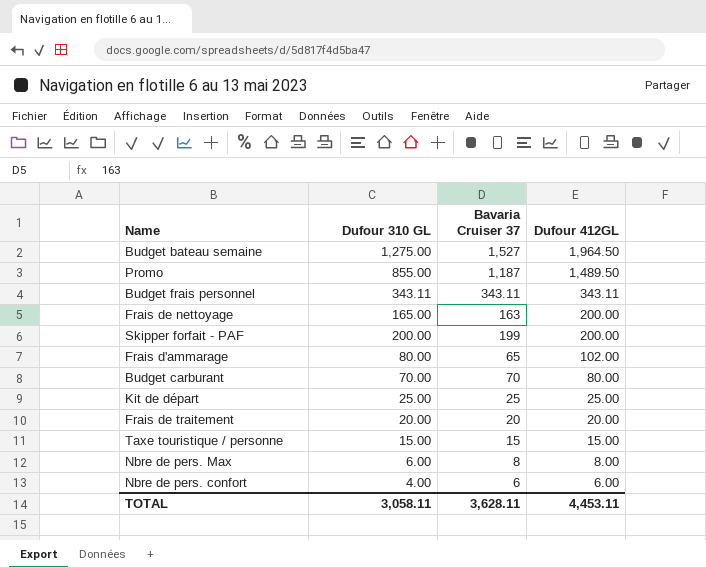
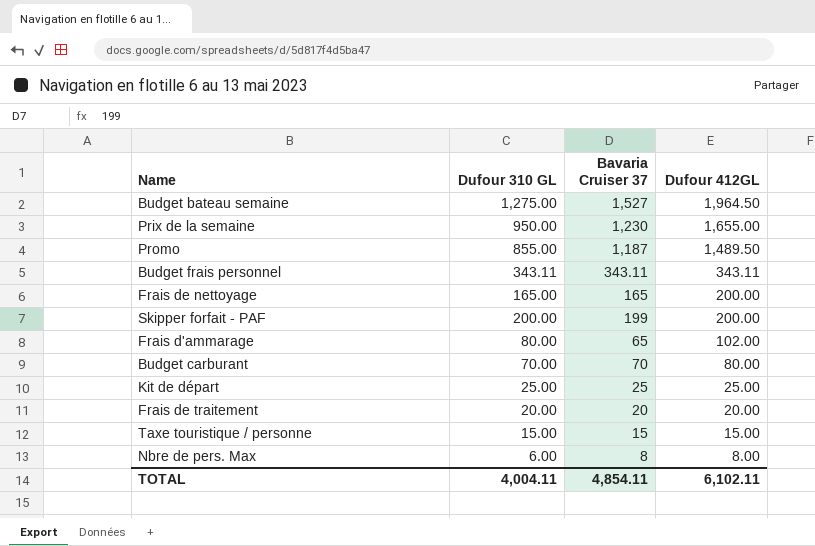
row Nbre de pers. confort: 4.00 | 6 | 6.00 -> none
row Prix de la semaine: none -> 950.00 | 1,230 | 1,655.00
Frais de nettoyage | Bavaria Cruiser 37: 163 -> 165
TOTAL | Dufour 310 GL: 3,058.11 -> 4,004.11
TOTAL | Bavaria Cruiser 37: 3,628.11 -> 4,854.11
TOTAL | Dufour 412GL: 4,453.11 -> 6,102.11

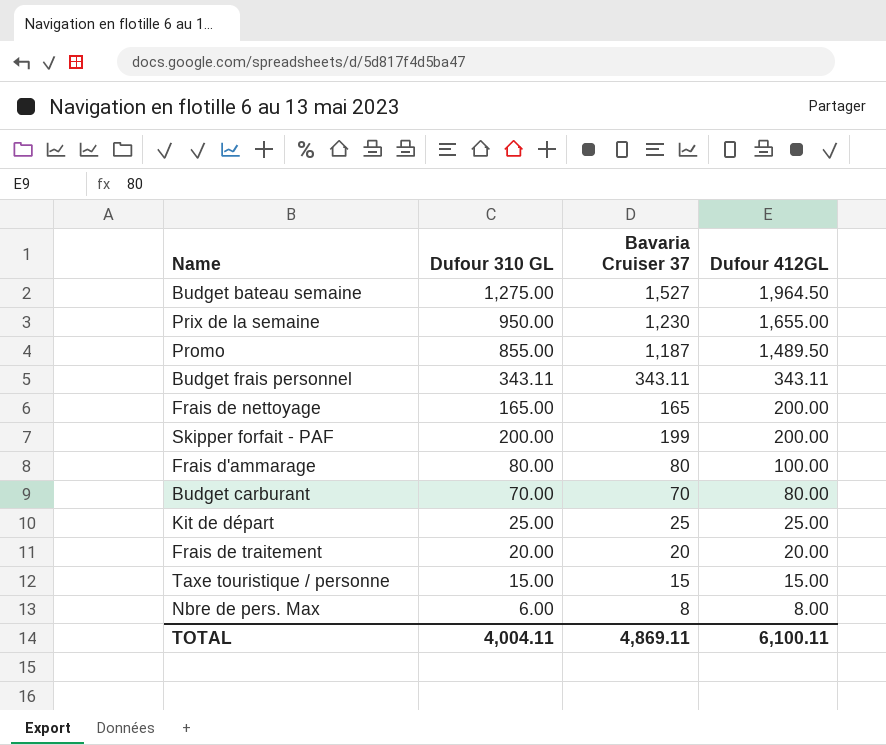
Frais d'ammarage | Bavaria Cruiser 37: 65 -> 80
Frais d'ammarage | Dufour 412GL: 102.00 -> 100.00
TOTAL | Bavaria Cruiser 37: 4,854.11 -> 4,869.11
TOTAL | Dufour 412GL: 6,102.11 -> 6,100.11

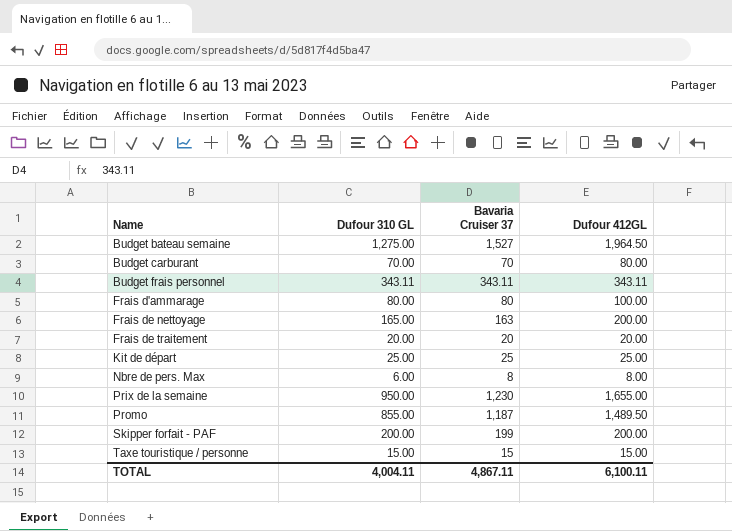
row order: Dufour 412GL descending -> Name ascending
Frais de nettoyage | Bavaria Cruiser 37: 165 -> 163
TOTAL | Bavaria Cruiser 37: 4,869.11 -> 4,867.11

